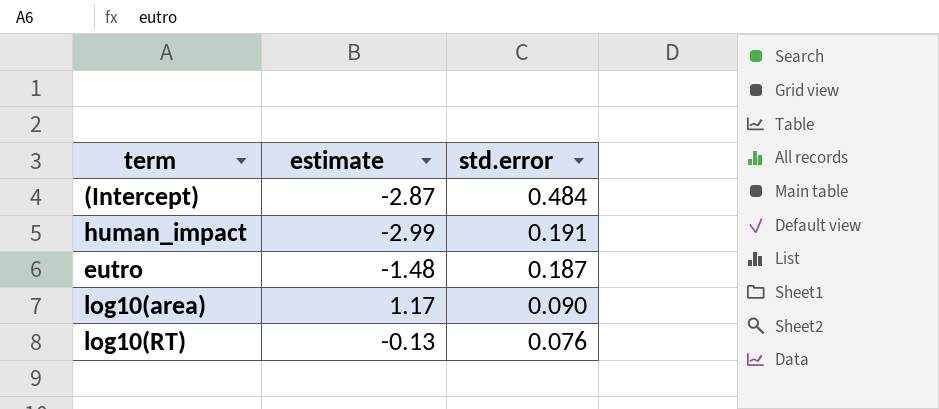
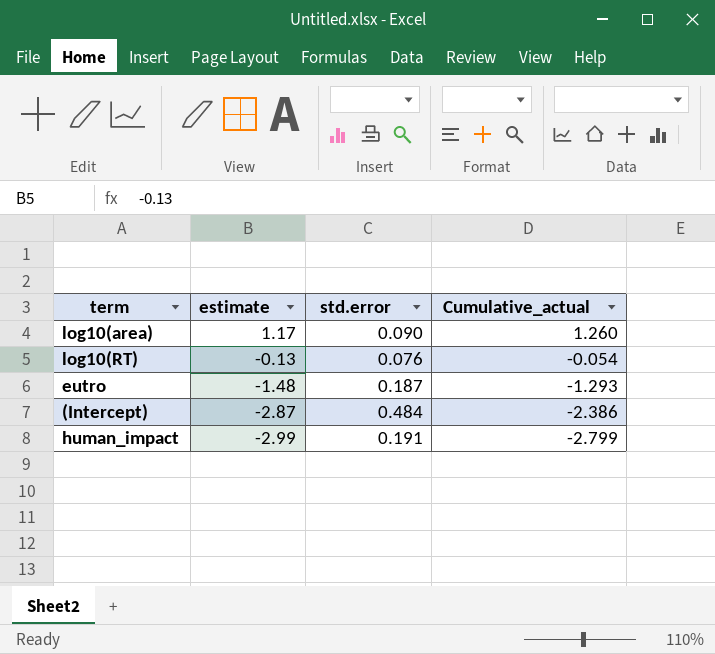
row order: std.error descending -> estimate descending
column Cumulative_actual | formula: none -> [estimate] + [std.error]

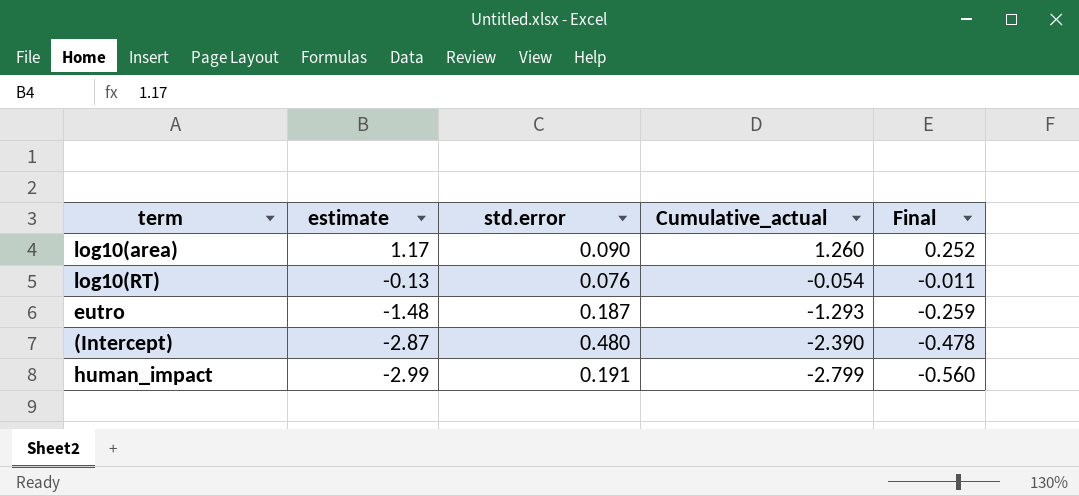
column Final | formula: none -> [Cumulative_actual] * 0.2
(Intercept) | std.error: 0.484 -> 0.480
(Intercept) | Cumulative_actual: -2.386 -> -2.390

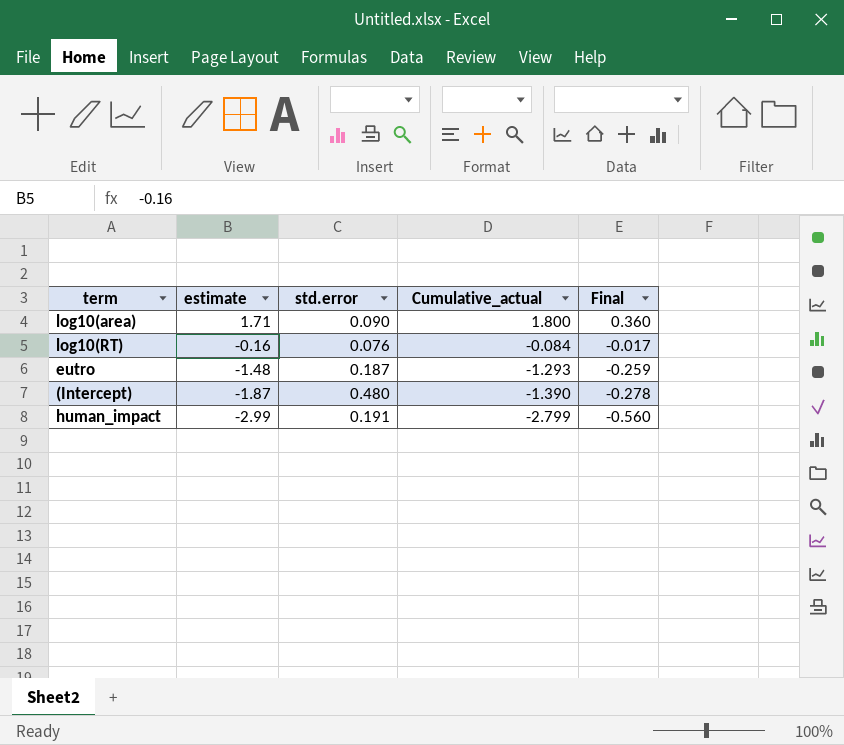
log10(area) | estimate: 1.17 -> 1.71
log10(area) | Cumulative_actual: 1.260 -> 1.800
log10(area) | Final: 0.252 -> 0.360
log10(RT) | estimate: -0.13 -> -0.16
log10(RT) | Cumulative_actual: -0.054 -> -0.084
log10(RT) | Final: -0.011 -> -0.017
(Intercept) | estimate: -2.87 -> -1.87
(Intercept) | Cumulative_actual: -2.390 -> -1.390
(Intercept) | Final: -0.478 -> -0.278

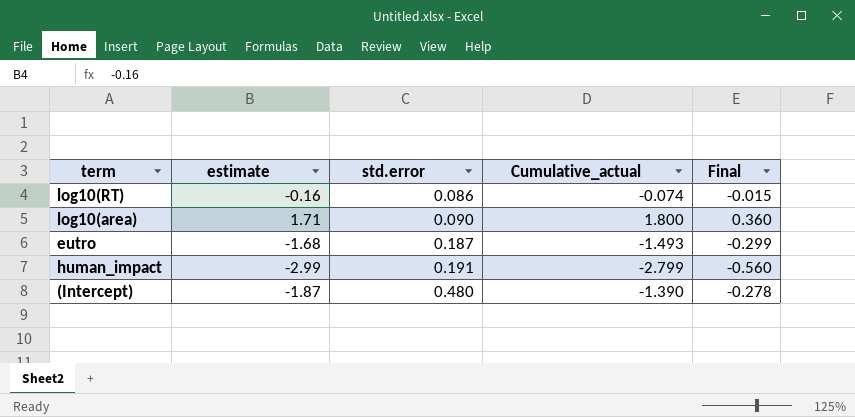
row order: estimate descending -> std.error ascending
log10(RT) | std.error: 0.076 -> 0.086
log10(RT) | Cumulative_actual: -0.084 -> -0.074
log10(RT) | Final: -0.017 -> -0.015
eutro | estimate: -1.48 -> -1.68
eutro | Cumulative_actual: -1.293 -> -1.493
eutro | Final: -0.259 -> -0.299

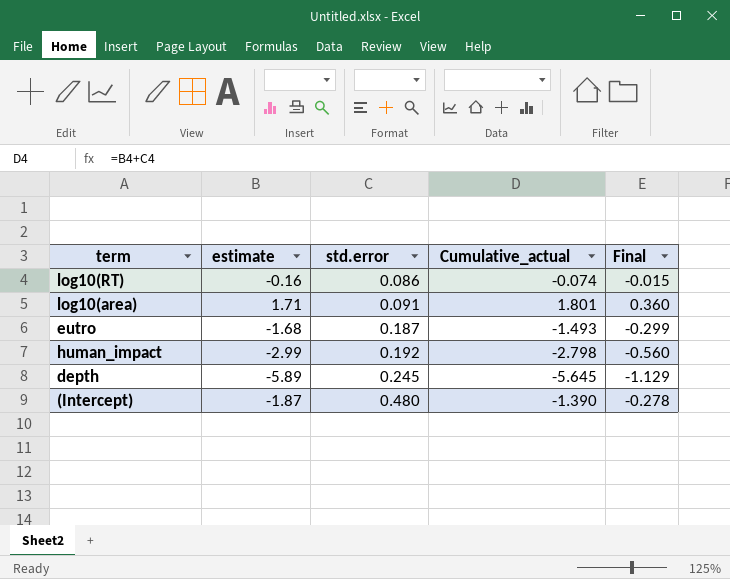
log10(area) | std.error: 0.090 -> 0.091
log10(area) | Cumulative_actual: 1.800 -> 1.801
human_impact | std.error: 0.191 -> 0.192
human_impact | Cumulative_actual: -2.799 -> -2.798
row depth: none -> -5.89 | 0.245 | -5.645 | -1.129

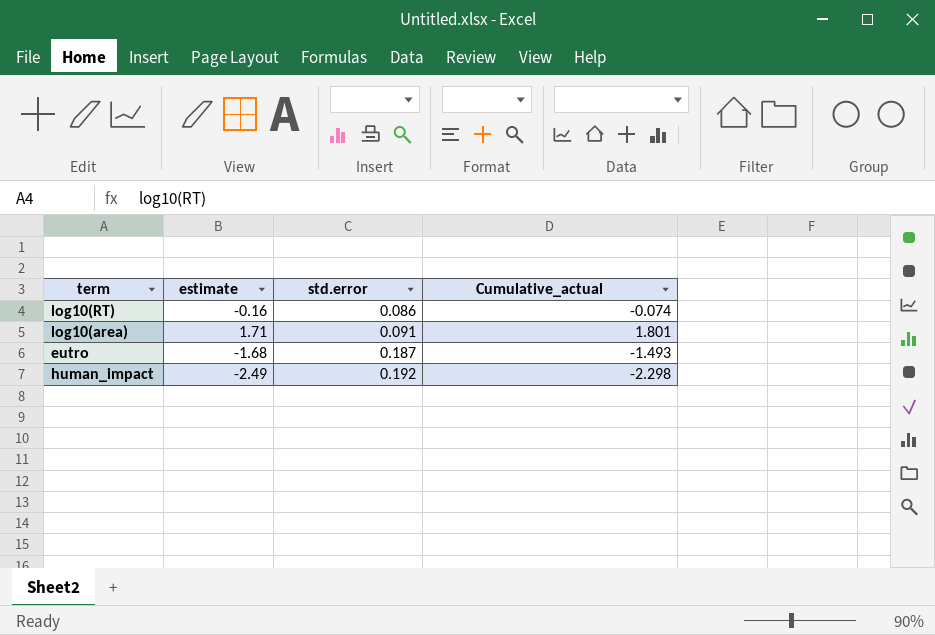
column Final | formula: [Cumulative_actual] * 0.2 -> none
row depth: -5.89 | 0.245 | -5.645 | -1.129 -> none
row (Intercept): -1.87 | 0.480 | -1.390 | -0.278 -> none
human_impact | estimate: -2.99 -> -2.49
human_impact | Cumulative_actual: -2.798 -> -2.298

